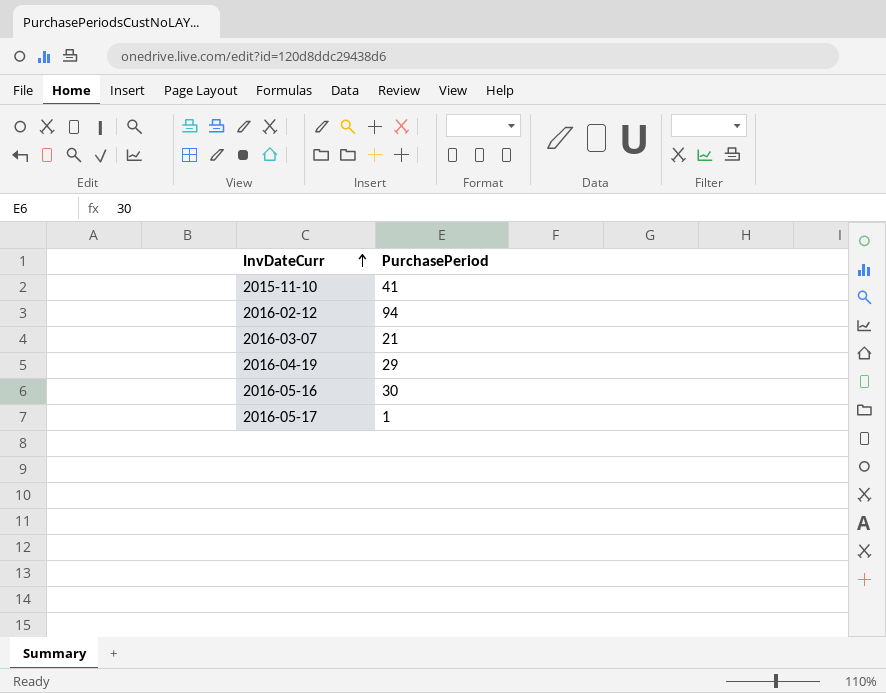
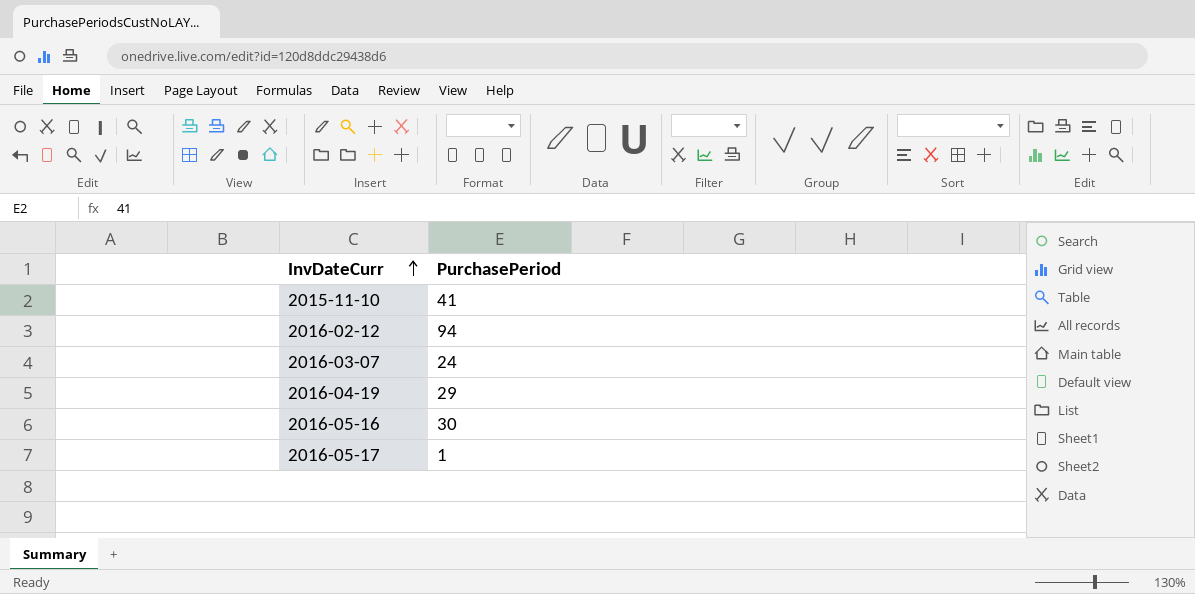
2016-03-07 | PurchasePeriod: 21 -> 24

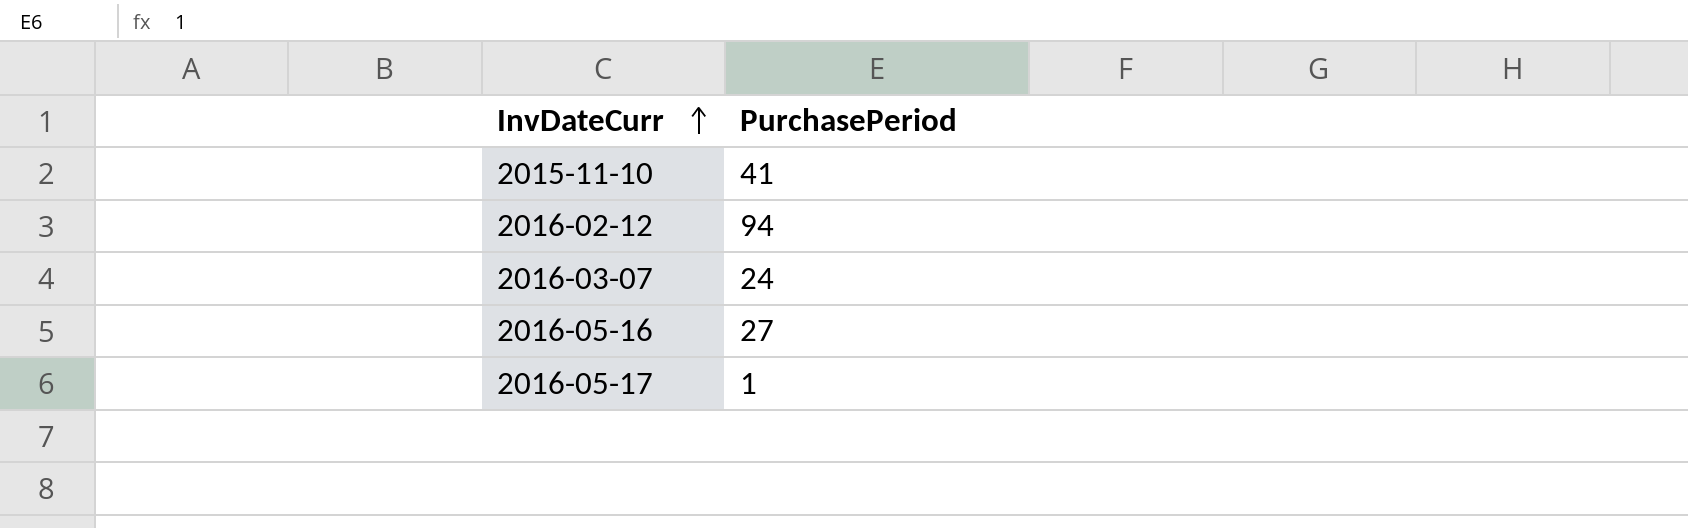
row 2016-04-19: 29 -> none
2016-05-16 | PurchasePeriod: 30 -> 27

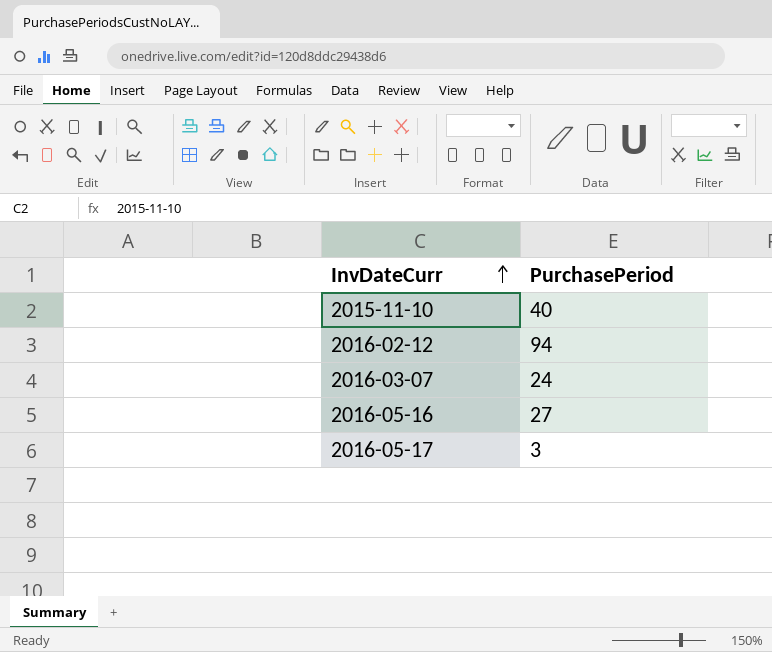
2015-11-10 | PurchasePeriod: 41 -> 40
2016-05-17 | PurchasePeriod: 1 -> 3

